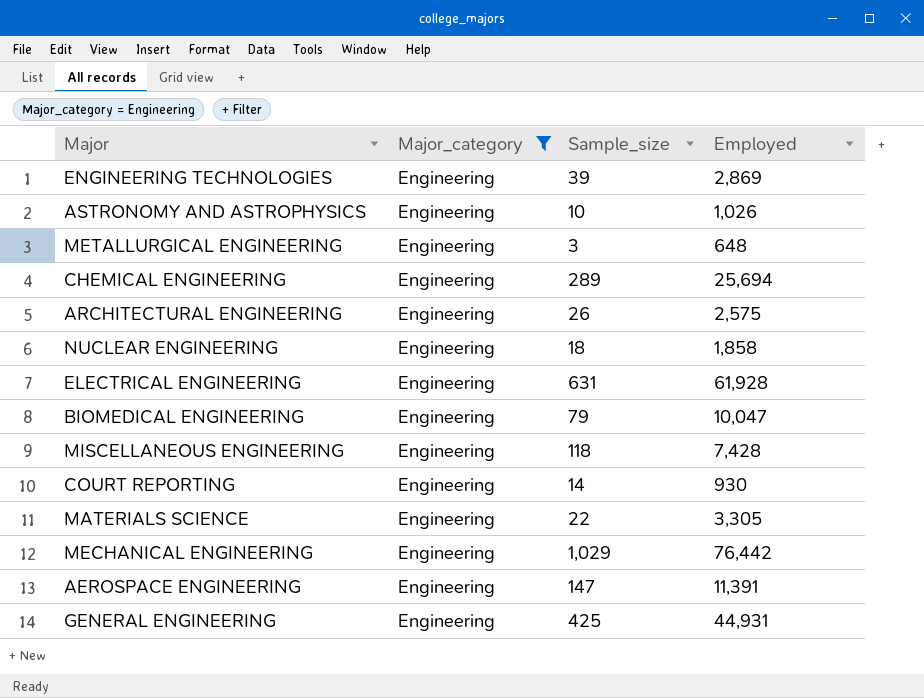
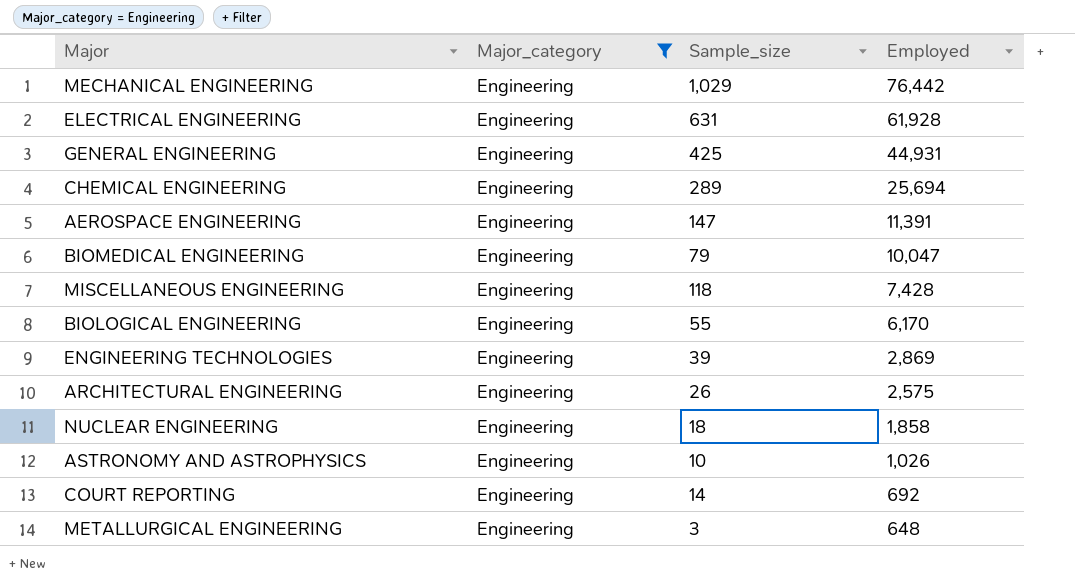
row order: none -> Employed descending
row MATERIALS SCIENCE: Engineering | 22 | 3,305 -> none
row BIOLOGICAL ENGINEERING: none -> Engineering | 55 | 6,170
COURT REPORTING | Employed: 930 -> 692

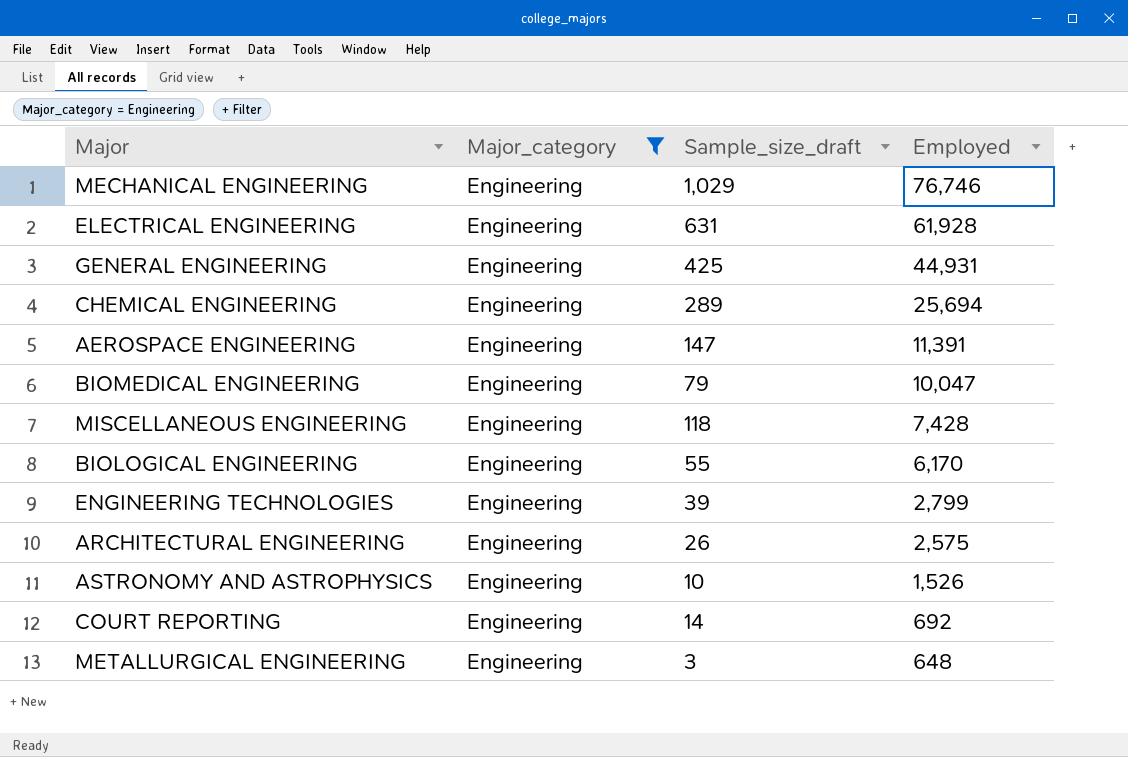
column name: Sample_size -> Sample_size_draft
row NUCLEAR ENGINEERING: Engineering | 18 | 1,858 -> none
MECHANICAL ENGINEERING | Employed: 76,442 -> 76,746
ENGINEERING TECHNOLOGIES | Employed: 2,869 -> 2,799
ASTRONOMY AND ASTROPHYSICS | Employed: 1,026 -> 1,526

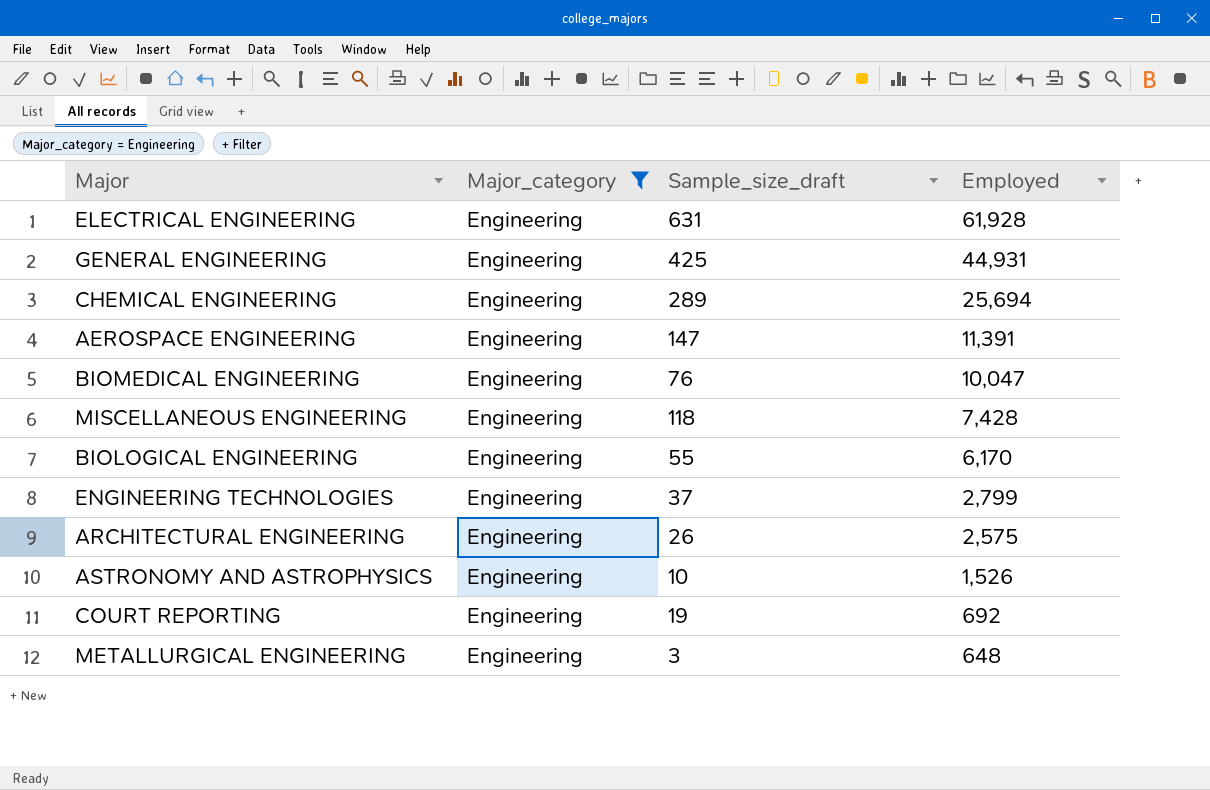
row MECHANICAL ENGINEERING: Engineering | 1,029 | 76,746 -> none
BIOMEDICAL ENGINEERING | Sample_size_draft: 79 -> 76
ENGINEERING TECHNOLOGIES | Sample_size_draft: 39 -> 37
COURT REPORTING | Sample_size_draft: 14 -> 19

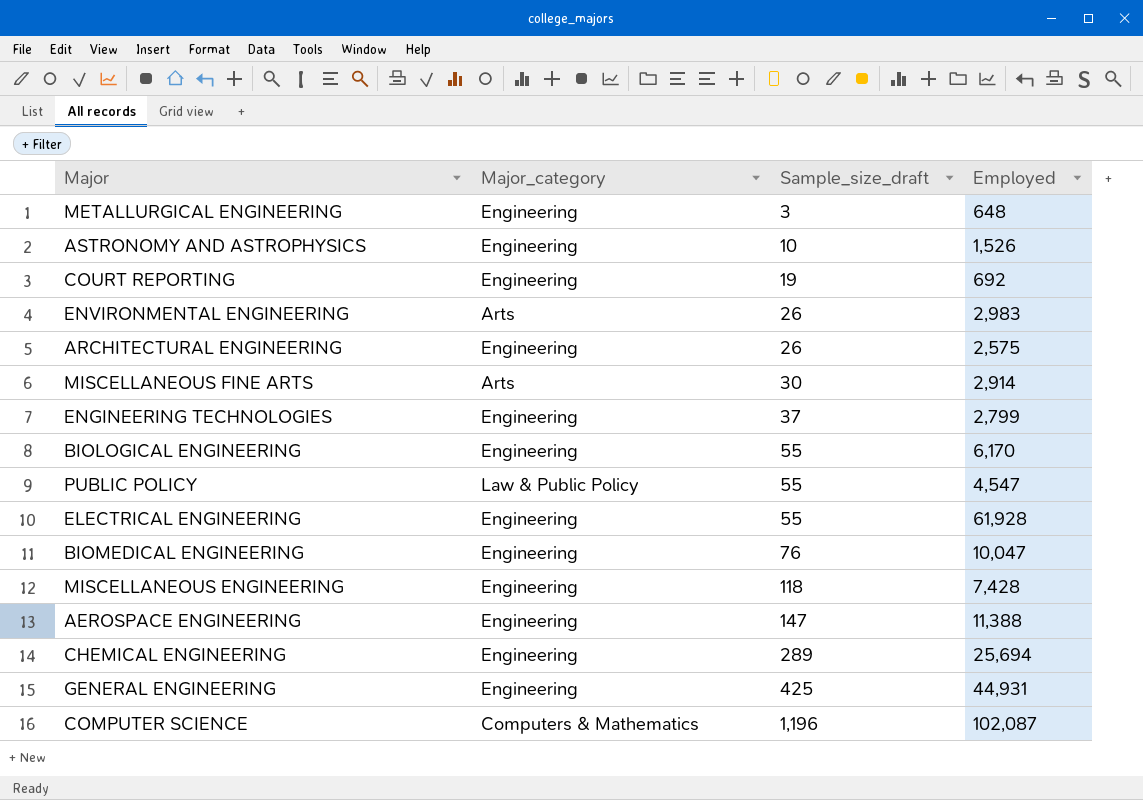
filter: Major_category = Engineering -> none
row order: Employed descending -> Sample_size_draft ascending
ELECTRICAL ENGINEERING | Sample_size_draft: 631 -> 55
AEROSPACE ENGINEERING | Employed: 11,391 -> 11,388

